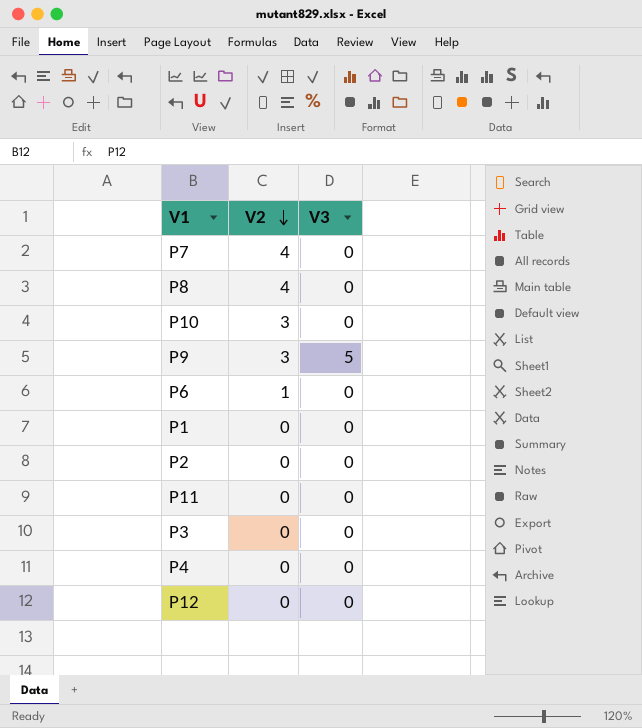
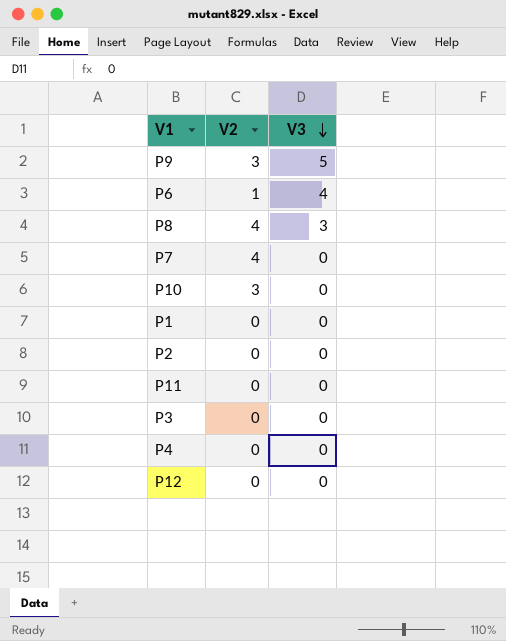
row order: V2 descending -> V3 descending
P6 | V3: 0 -> 4
P8 | V3: 0 -> 3

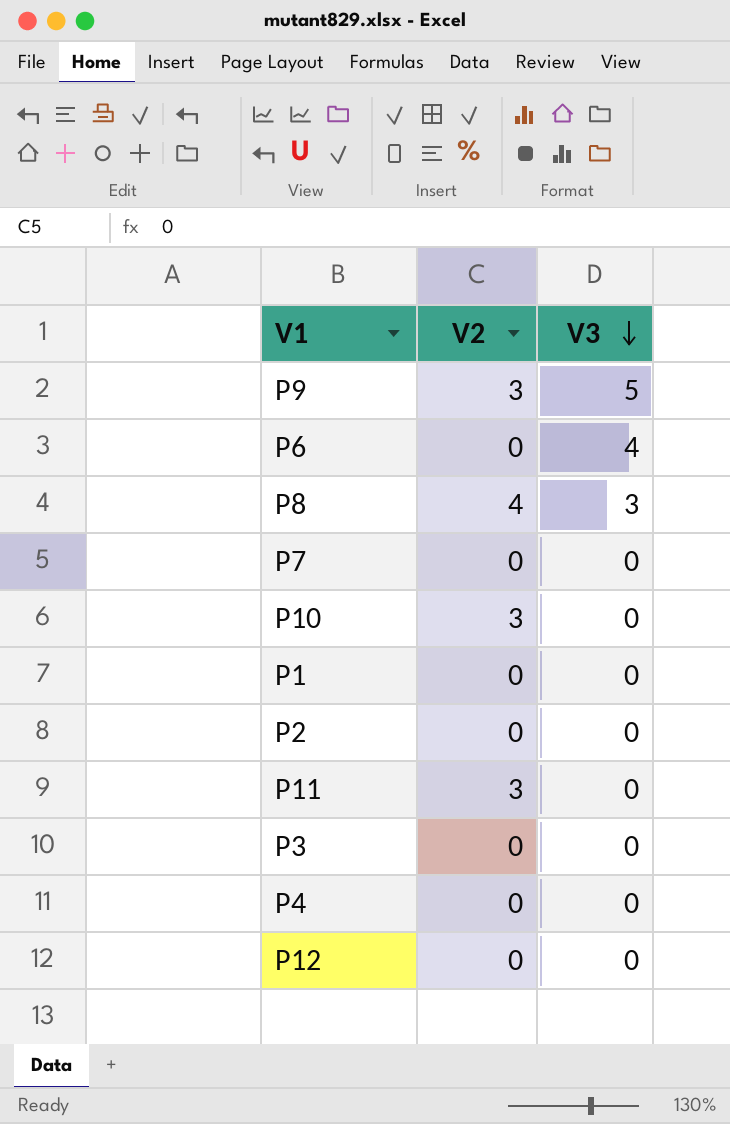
P6 | V2: 1 -> 0
P7 | V2: 4 -> 0
P11 | V2: 0 -> 3

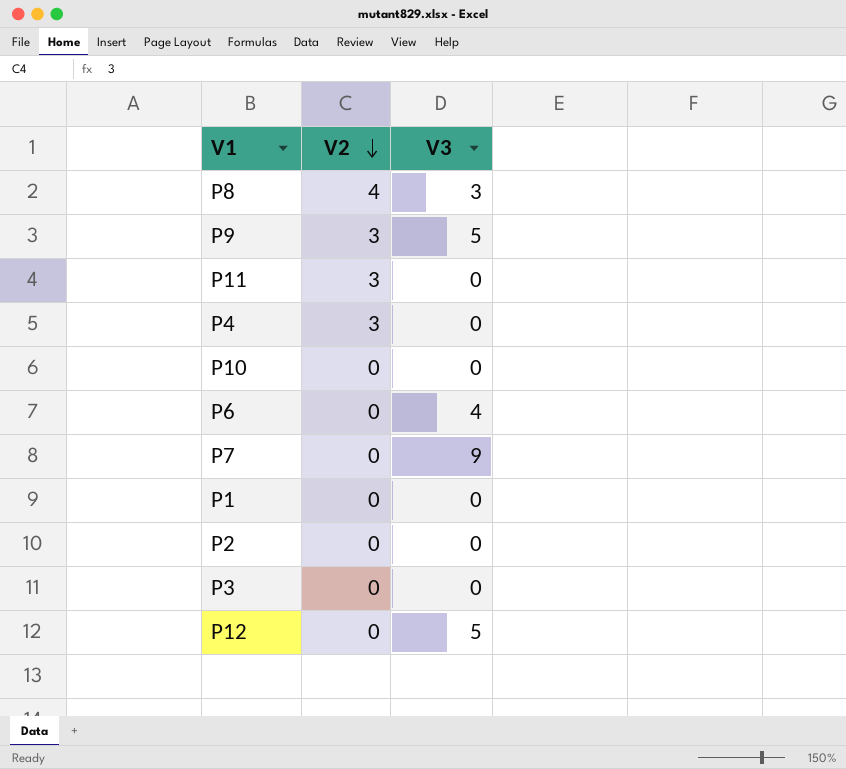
row order: V3 descending -> V2 descending
P4 | V2: 0 -> 3
P10 | V2: 3 -> 0
P7 | V3: 0 -> 9
P12 | V3: 0 -> 5

